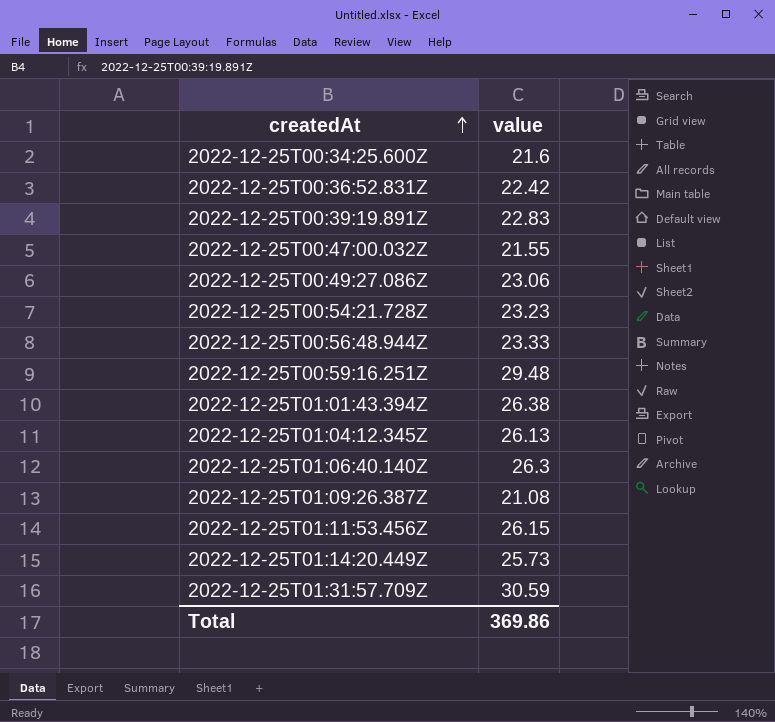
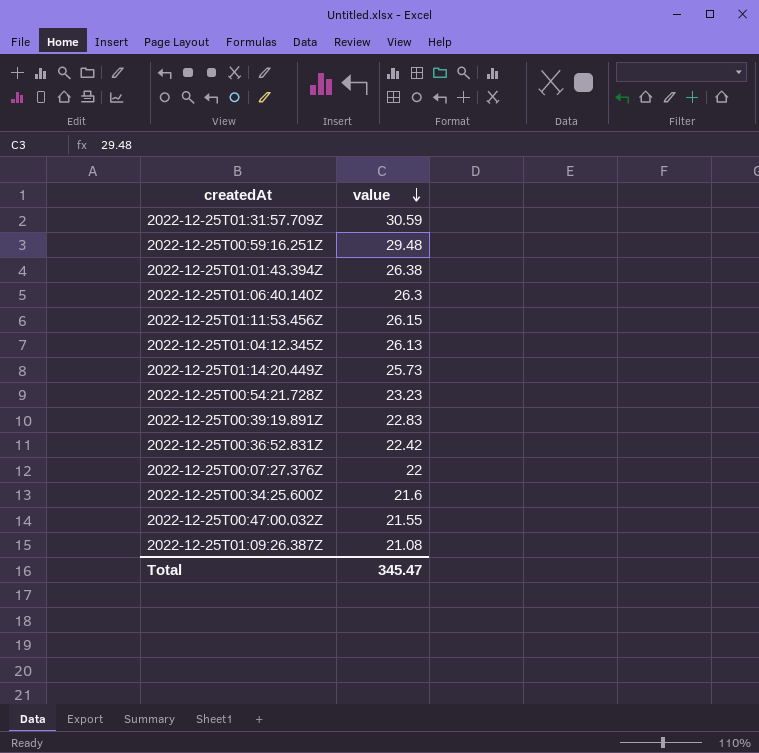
row order: createdAt ascending -> value descending
row 2022-12-25T00:49:27.086Z: 23.06 -> none
row 2022-12-25T00:56:48.944Z: 23.33 -> none
row 2022-12-25T00:07:27.376Z: none -> 22
Total | value: 369.86 -> 345.47

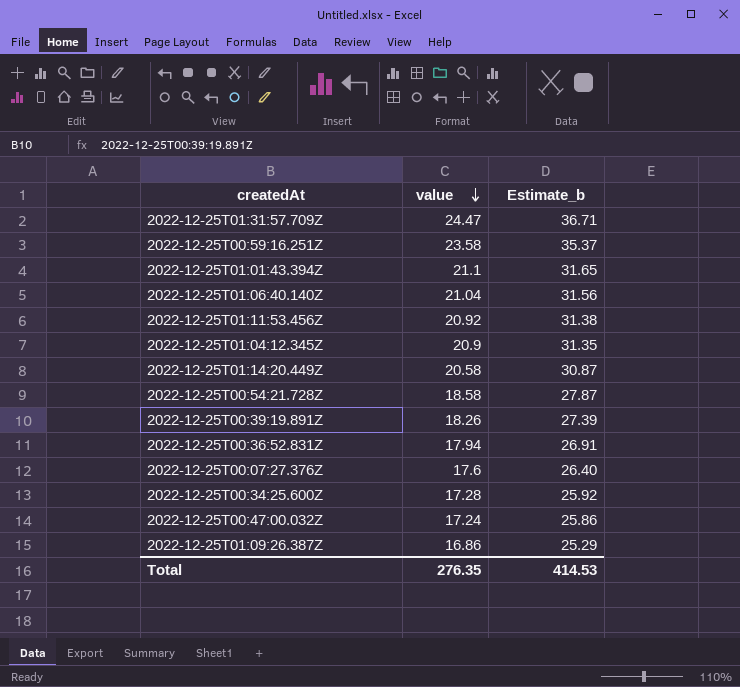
column Estimate_b | formula: none -> [value] * 1.5
2022-12-25T01:31:57.709Z | value: 30.59 -> 24.47
2022-12-25T00:59:16.251Z | value: 29.48 -> 23.58
2022-12-25T01:01:43.394Z | value: 26.38 -> 21.1
2022-12-25T01:06:40.140Z | value: 26.3 -> 21.04
2022-12-25T01:11:53.456Z | value: 26.15 -> 20.92
2022-12-25T01:04:12.345Z | value: 26.13 -> 20.9
2022-12-25T01:14:20.449Z | value: 25.73 -> 20.58
2022-12-25T00:54:21.728Z | value: 23.23 -> 18.58
2022-12-25T00:39:19.891Z | value: 22.83 -> 18.26
2022-12-25T00:36:52.831Z | value: 22.42 -> 17.94
2022-12-25T00:07:27.376Z | value: 22 -> 17.6
2022-12-25T00:34:25.600Z | value: 21.6 -> 17.28
2022-12-25T00:47:00.032Z | value: 21.55 -> 17.24
2022-12-25T01:09:26.387Z | value: 21.08 -> 16.86
Total | value: 345.47 -> 276.35

